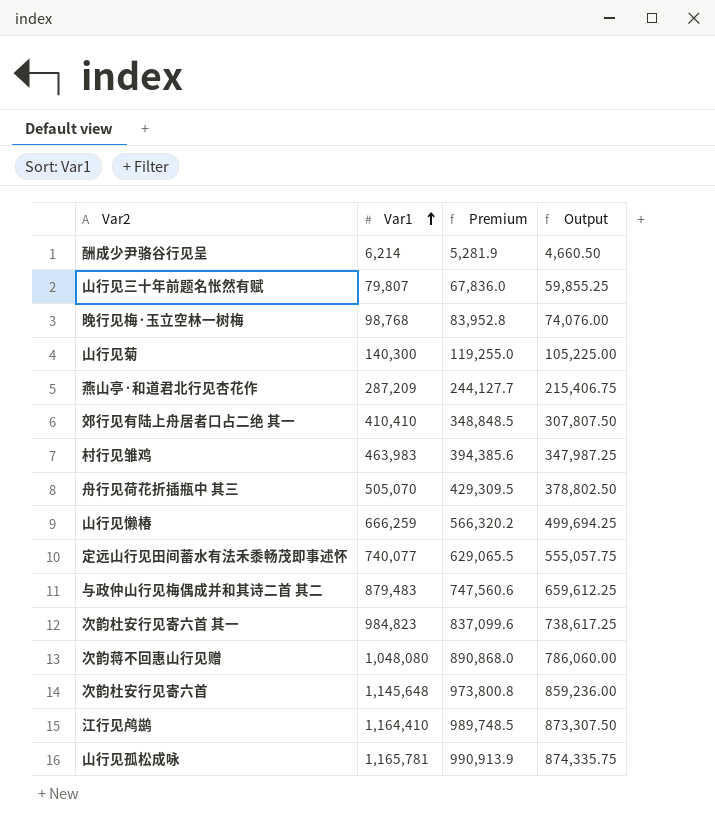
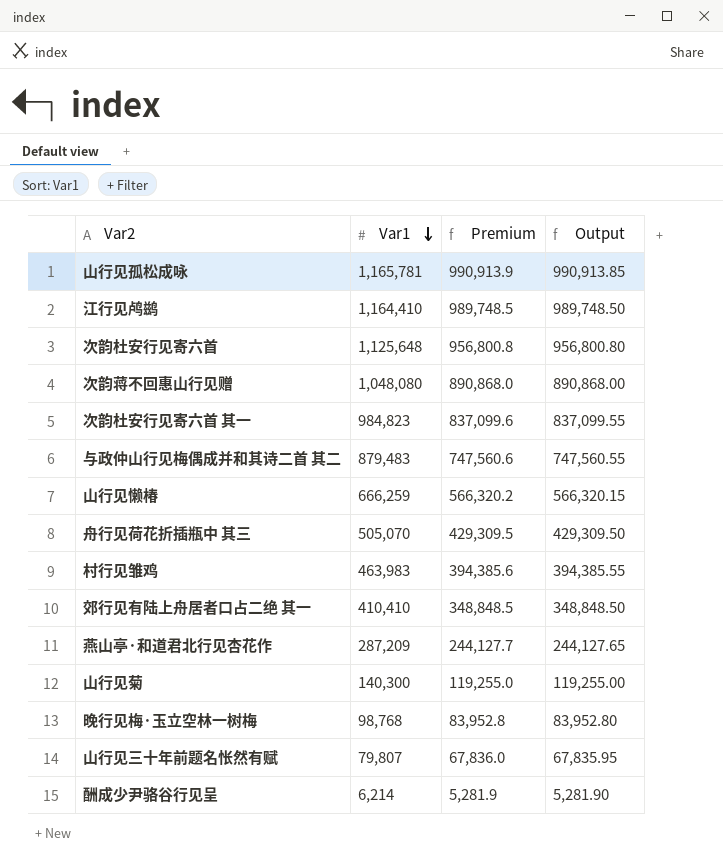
row order: Var1 ascending -> Var1 descending
column Output | formula: [Var1] * 0.75 -> [Var1] * 0.85
row 定远山行见田间蓄水有法禾黍畅茂即事述怀: 740,077 | 629,065.5 | 555,057.75 -> none
次韵杜安行见寄六首 | Var1: 1,145,648 -> 1,125,648
次韵杜安行见寄六首 | Premium: 973,800.8 -> 956,800.8

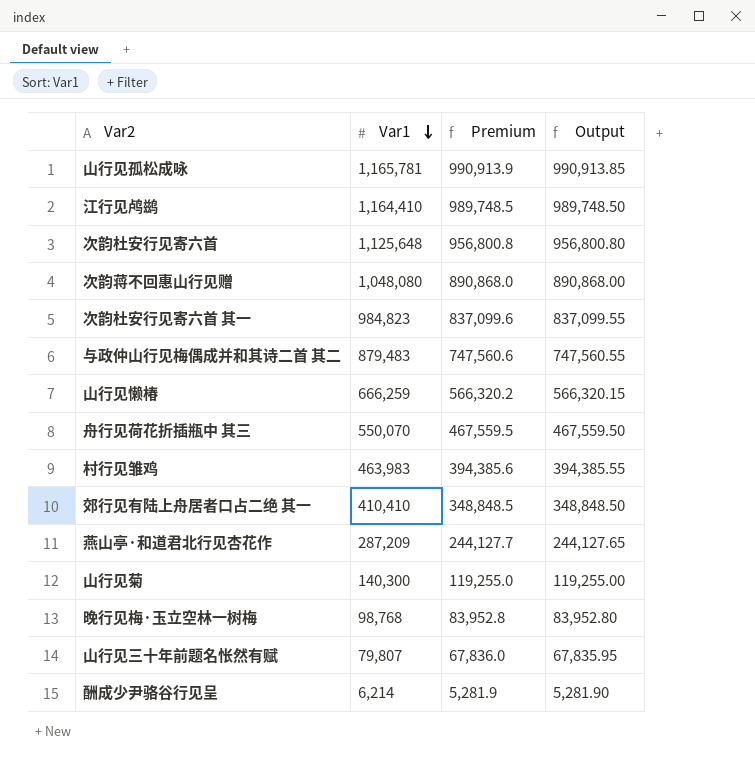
舟行见荷花折插瓶中 其三 | Var1: 505,070 -> 550,070
舟行见荷花折插瓶中 其三 | Premium: 429,309.5 -> 467,559.5
舟行见荷花折插瓶中 其三 | Output: 429,309.50 -> 467,559.50

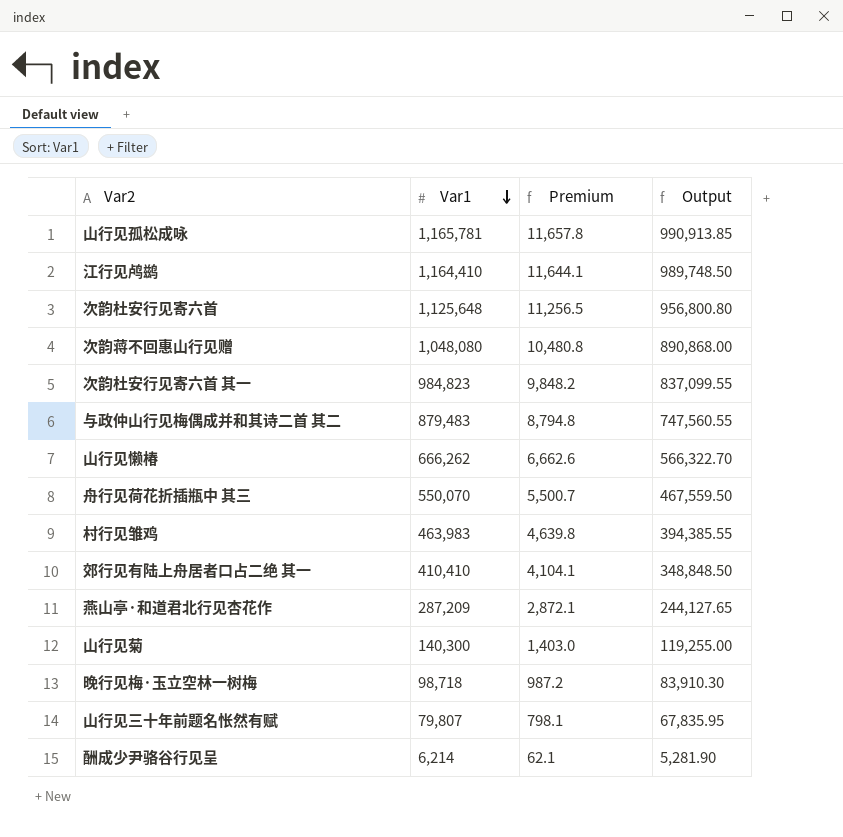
column Premium | formula: [Var1] * 0.85 -> [Var1] * 0.01
山行见懒椿 | Var1: 666,259 -> 666,262
山行见懒椿 | Output: 566,320.15 -> 566,322.70
晚行见梅·玉立空林一树梅 | Var1: 98,768 -> 98,718
晚行见梅·玉立空林一树梅 | Output: 83,952.80 -> 83,910.30

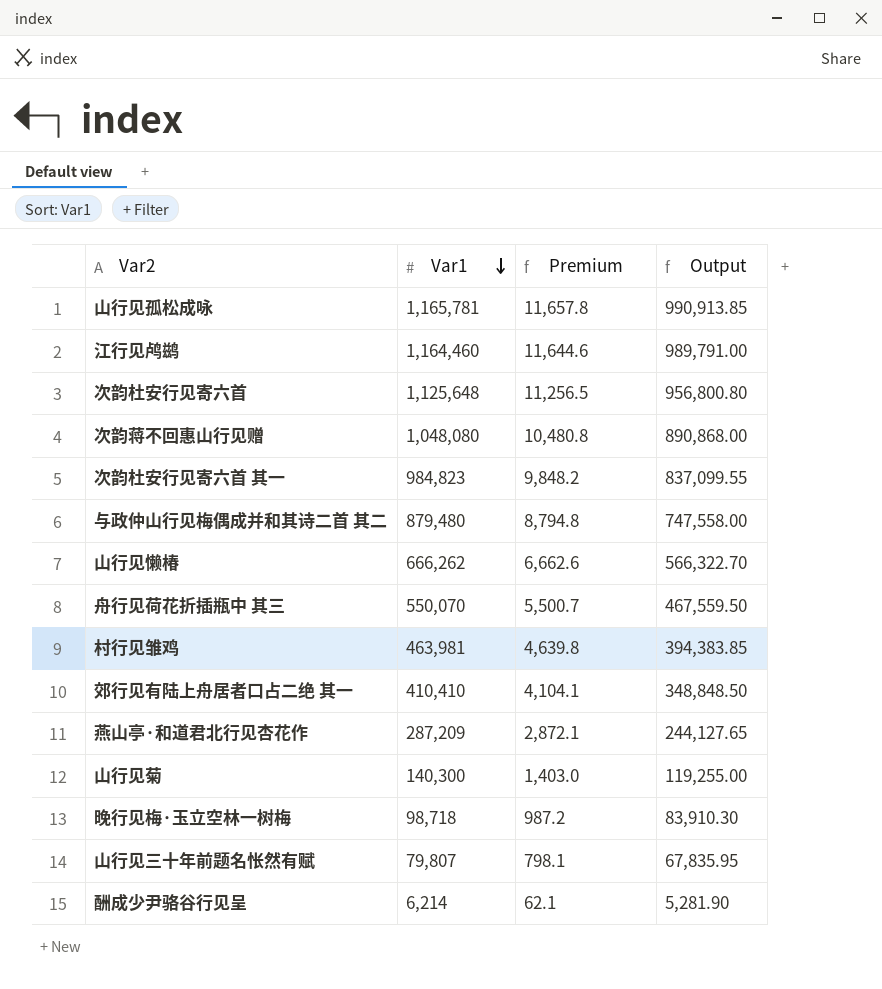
江行见鸬鹚 | Var1: 1,164,410 -> 1,164,460
江行见鸬鹚 | Premium: 11,644.1 -> 11,644.6
江行见鸬鹚 | Output: 989,748.50 -> 989,791.00
与政仲山行见梅偶成并和其诗二首 其二 | Var1: 879,483 -> 879,480
与政仲山行见梅偶成并和其诗二首 其二 | Output: 747,560.55 -> 747,558.00
村行见雏鸡 | Var1: 463,983 -> 463,981
村行见雏鸡 | Output: 394,385.55 -> 394,383.85

